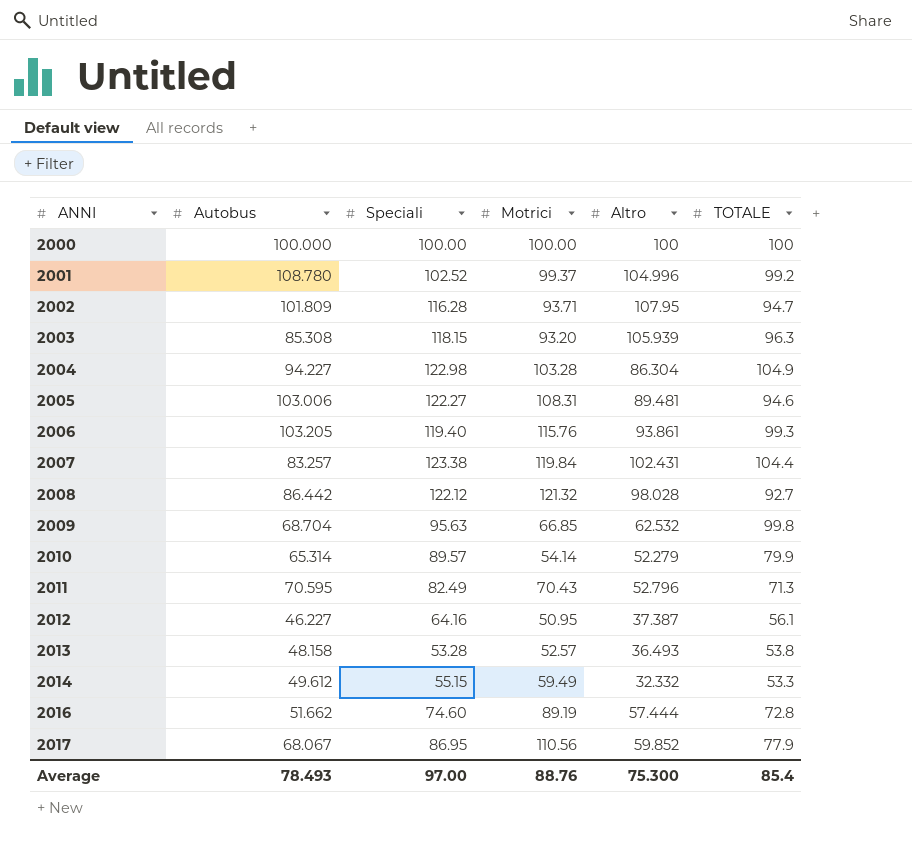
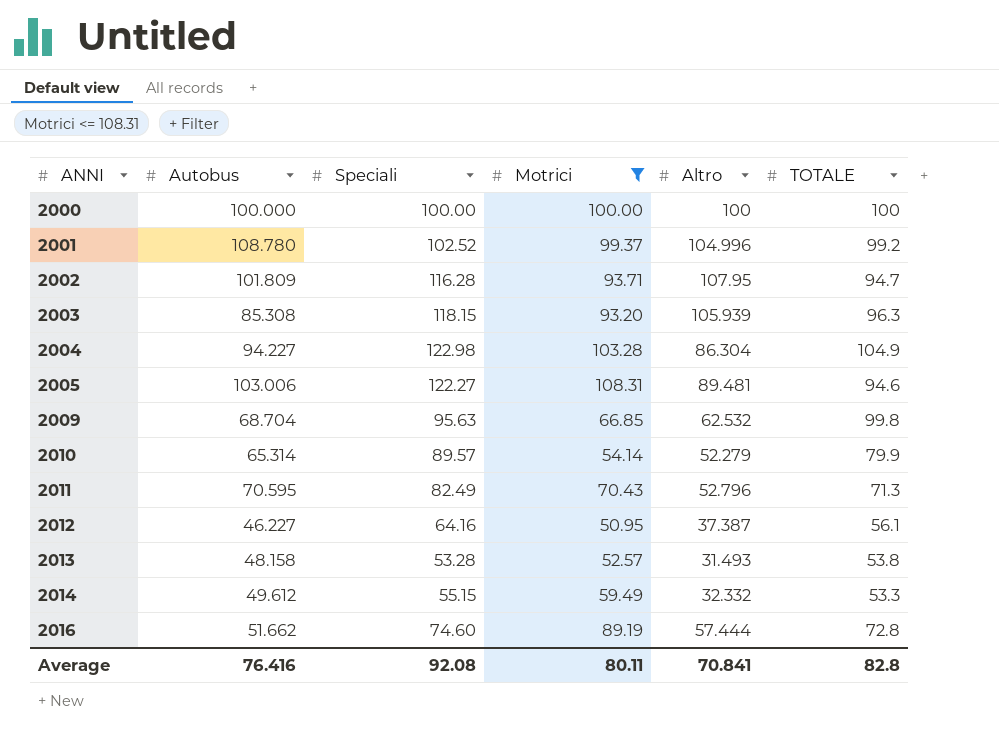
filter: none -> Motrici <= 108.31
2013 | Altro: 36.493 -> 31.493
Average | Autobus: 78.493 -> 76.416
Average | Speciali: 97.00 -> 92.08
Average | Motrici: 88.76 -> 80.11
Average | Altro: 75.300 -> 70.841
Average | TOTALE: 85.4 -> 82.8

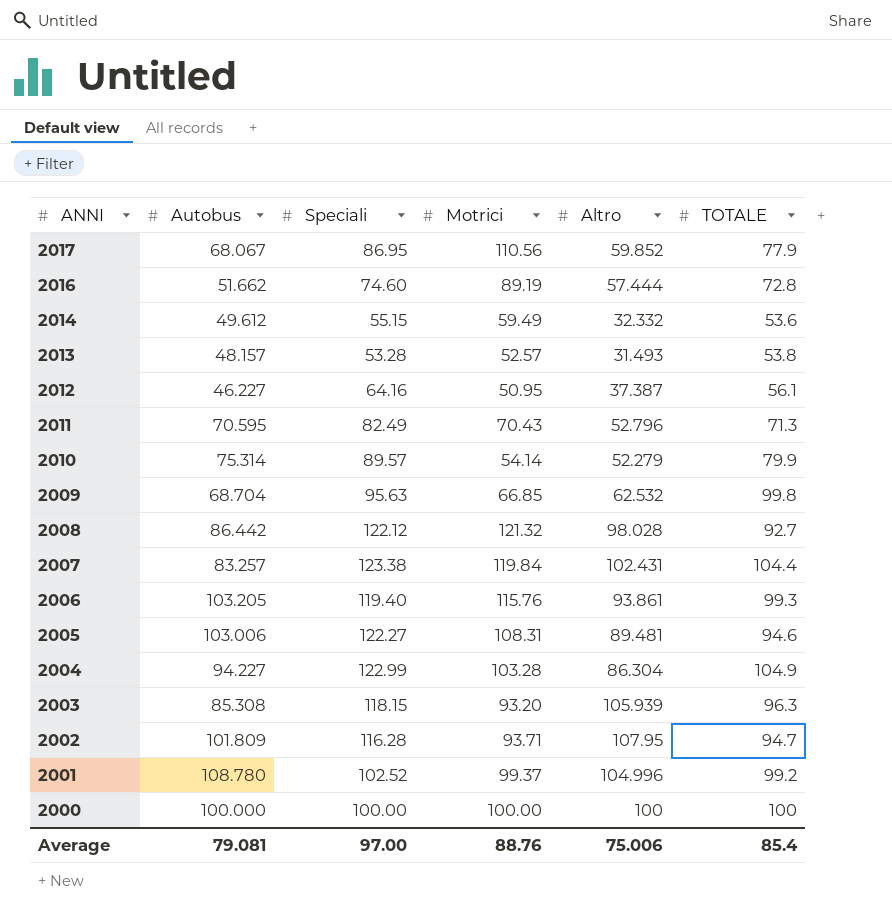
filter: Motrici <= 108.31 -> none
row order: ANNI ascending -> ANNI descending
2014 | TOTALE: 53.3 -> 53.6
2013 | Autobus: 48.158 -> 48.157
2010 | Autobus: 65.314 -> 75.314
2004 | Speciali: 122.98 -> 122.99
Average | Autobus: 76.416 -> 79.081
Average | Speciali: 92.08 -> 97.00
Average | Motrici: 80.11 -> 88.76
Average | Altro: 70.841 -> 75.006
Average | TOTALE: 82.8 -> 85.4

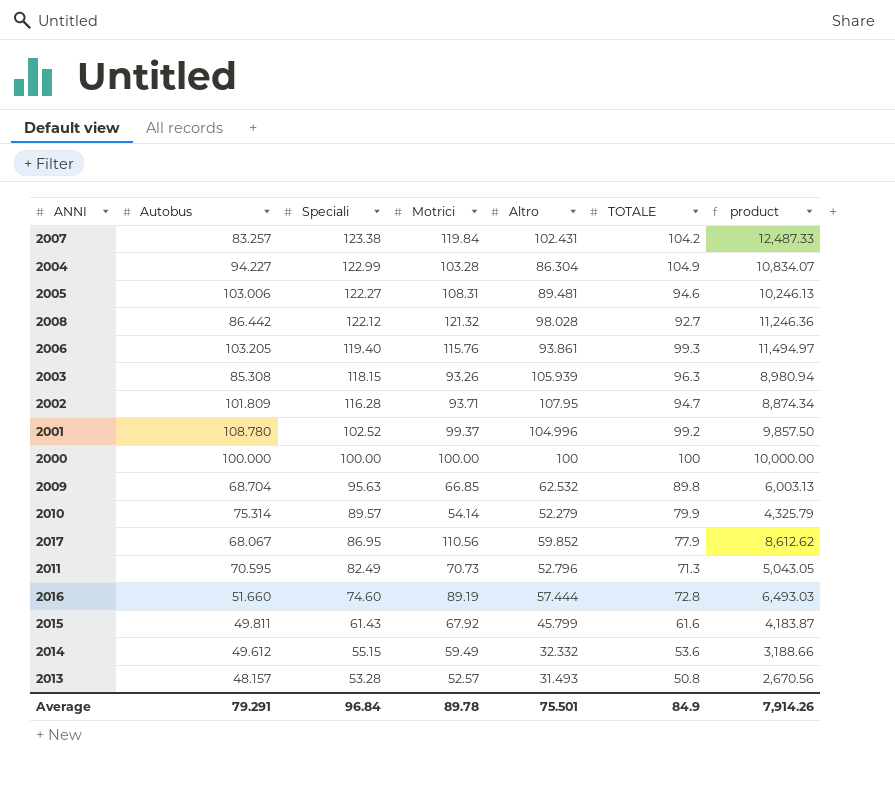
row order: ANNI descending -> Speciali descending
column product | formula: none -> [Motrici] * [TOTALE]
row 2012: 46.227 | 64.16 | 50.95 | 37.387 | 56.1 -> none
2007 | TOTALE: 104.4 -> 104.2
2003 | Motrici: 93.20 -> 93.26
2009 | TOTALE: 99.8 -> 89.8
2011 | Motrici: 70.43 -> 70.73
2016 | Autobus: 51.662 -> 51.660
row 2015: none -> 49.811 | 61.43 | 67.92 | 45.799 | 61.6 | 4,183.87
2013 | TOTALE: 53.8 -> 50.8
Average | Autobus: 79.081 -> 79.291
Average | Speciali: 97.00 -> 96.84
Average | Motrici: 88.76 -> 89.78
Average | Altro: 75.006 -> 75.501
Average | TOTALE: 85.4 -> 84.9

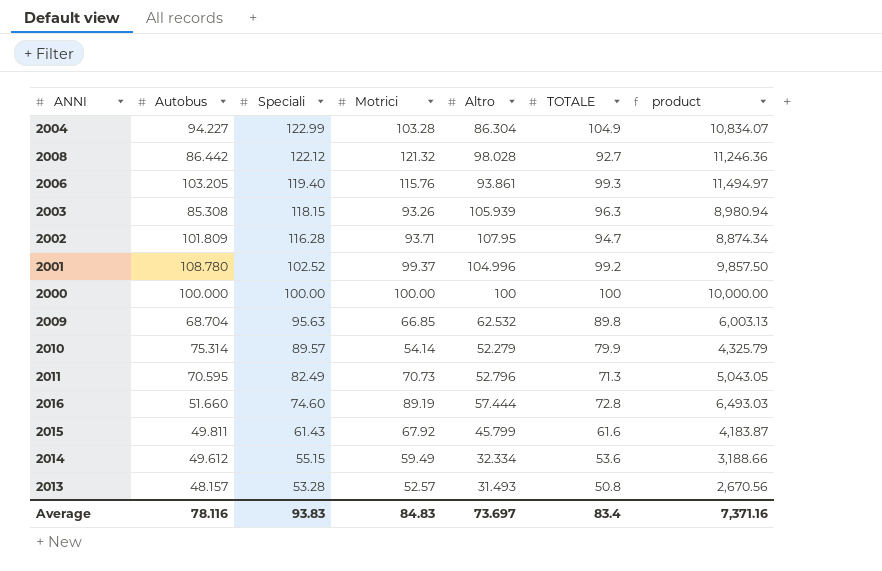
row 2007: 83.257 | 123.38 | 119.84 | 102.431 | 104.2 | 12,487.33 -> none
row 2005: 103.006 | 122.27 | 108.31 | 89.481 | 94.6 | 10,246.13 -> none
row 2017: 68.067 | 86.95 | 110.56 | 59.852 | 77.9 | 8,612.62 -> none
2014 | Altro: 32.332 -> 32.334
Average | Autobus: 79.291 -> 78.116
Average | Speciali: 96.84 -> 93.83
Average | Motrici: 89.78 -> 84.83
Average | Altro: 75.501 -> 73.697
Average | TOTALE: 84.9 -> 83.4
Average | product: 7,914.26 -> 7,371.16

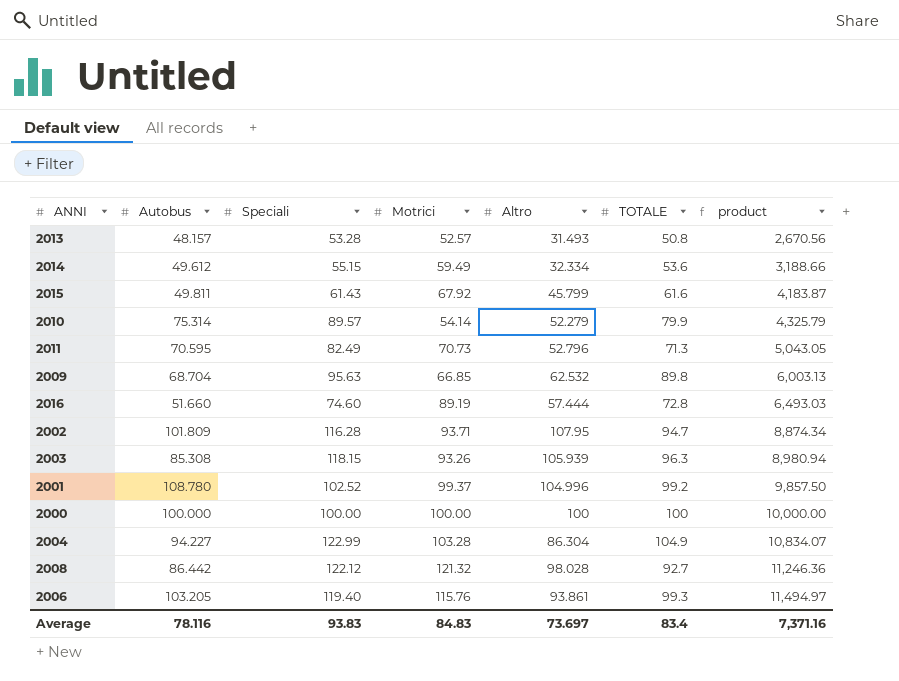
row order: Speciali descending -> product ascending

